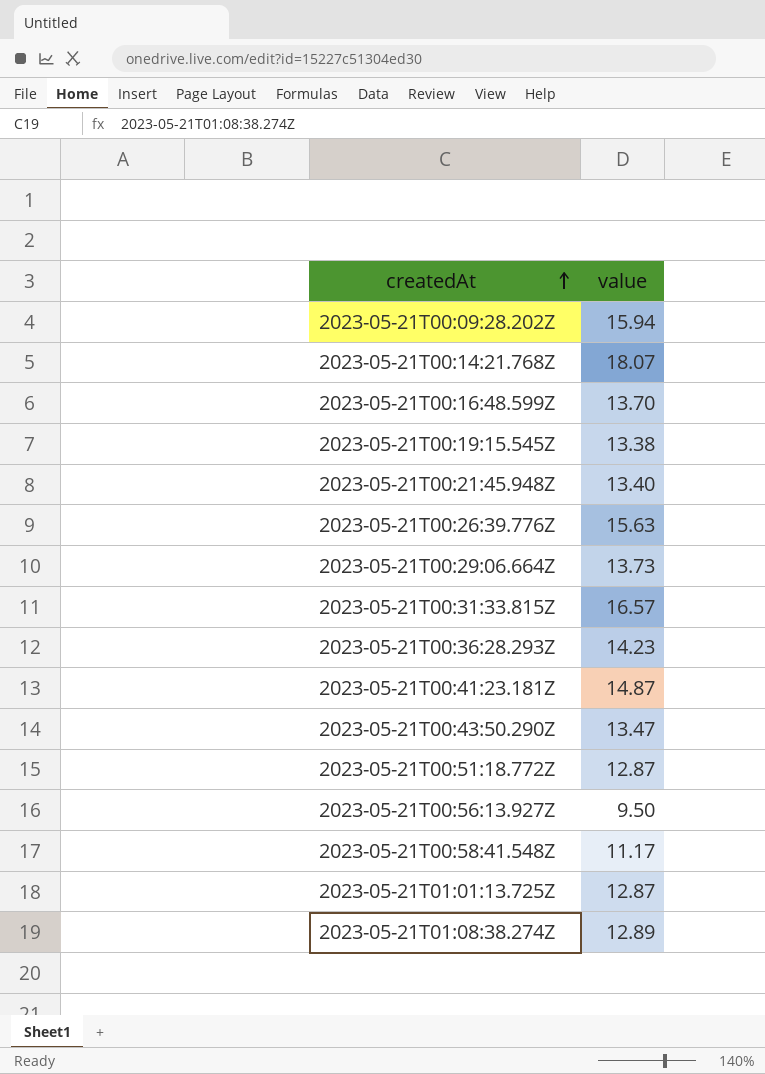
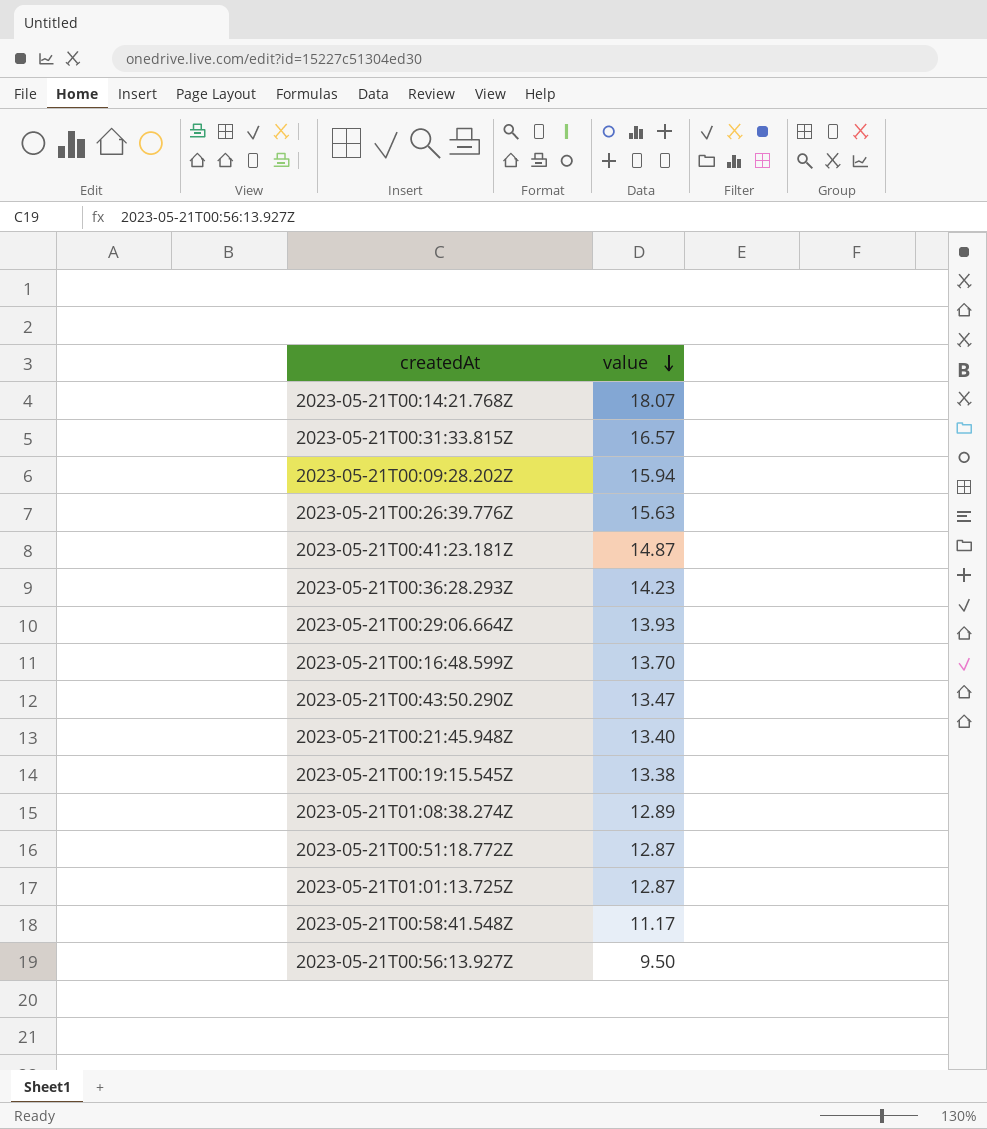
row order: createdAt ascending -> value descending
2023-05-21T00:29:06.664Z | value: 13.73 -> 13.93

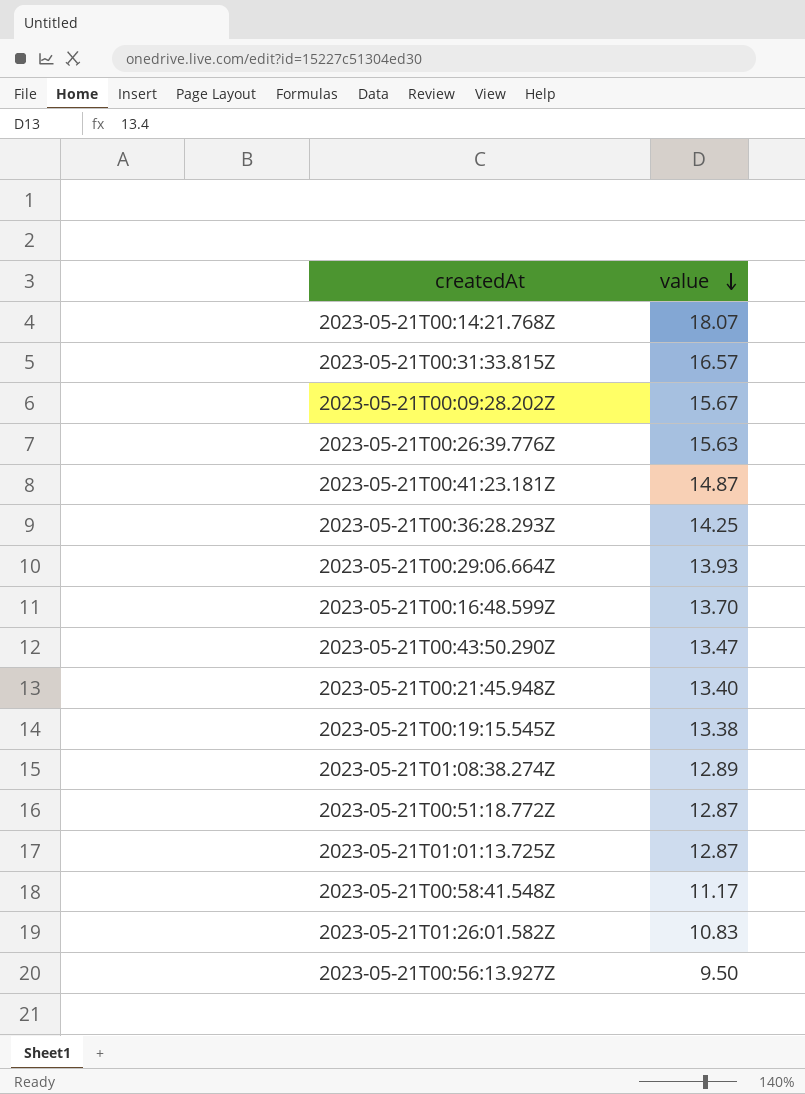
2023-05-21T00:09:28.202Z | value: 15.94 -> 15.67
2023-05-21T00:36:28.293Z | value: 14.23 -> 14.25
row 2023-05-21T01:26:01.582Z: none -> 10.83

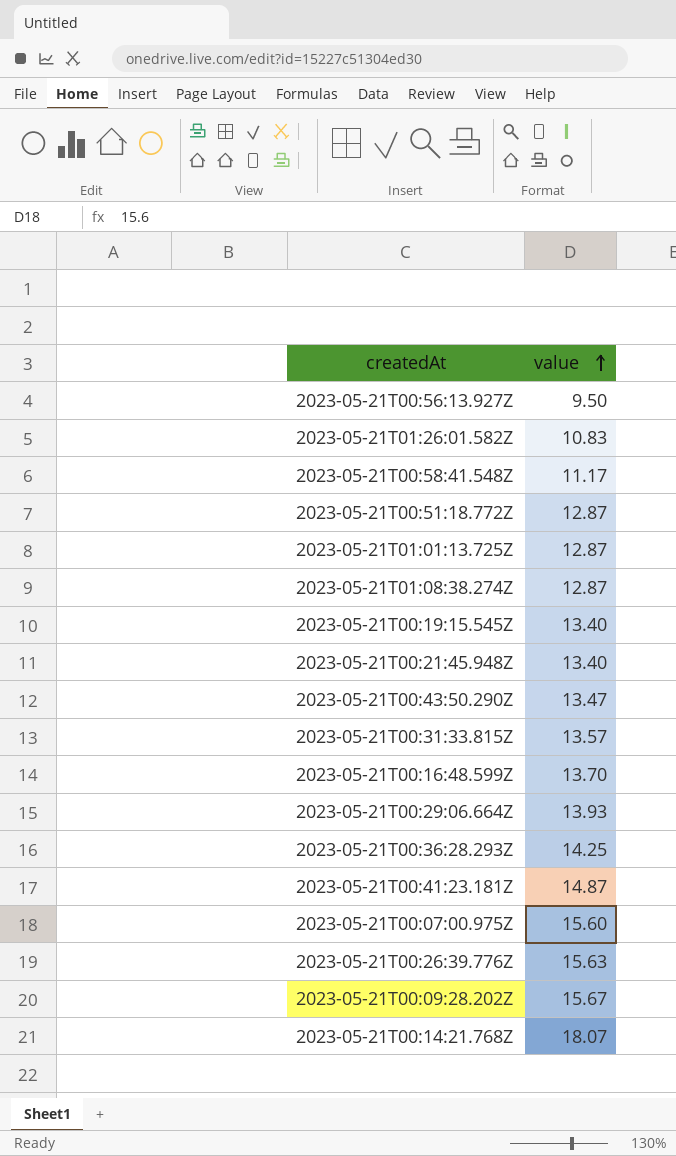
row order: value descending -> value ascending
2023-05-21T01:08:38.274Z | value: 12.89 -> 12.87
2023-05-21T00:19:15.545Z | value: 13.38 -> 13.40
2023-05-21T00:31:33.815Z | value: 16.57 -> 13.57
row 2023-05-21T00:07:00.975Z: none -> 15.60

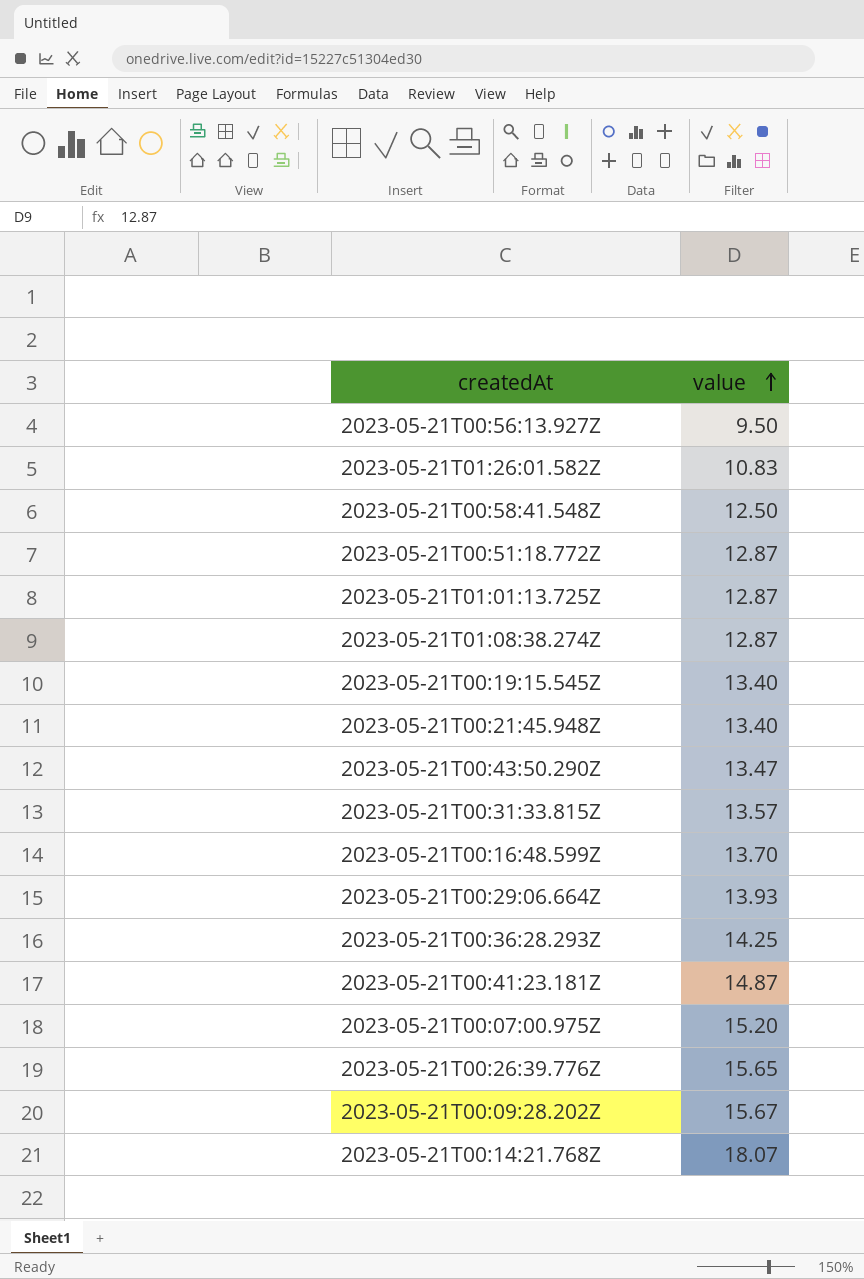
2023-05-21T00:58:41.548Z | value: 11.17 -> 12.50
2023-05-21T00:07:00.975Z | value: 15.60 -> 15.20
2023-05-21T00:26:39.776Z | value: 15.63 -> 15.65

